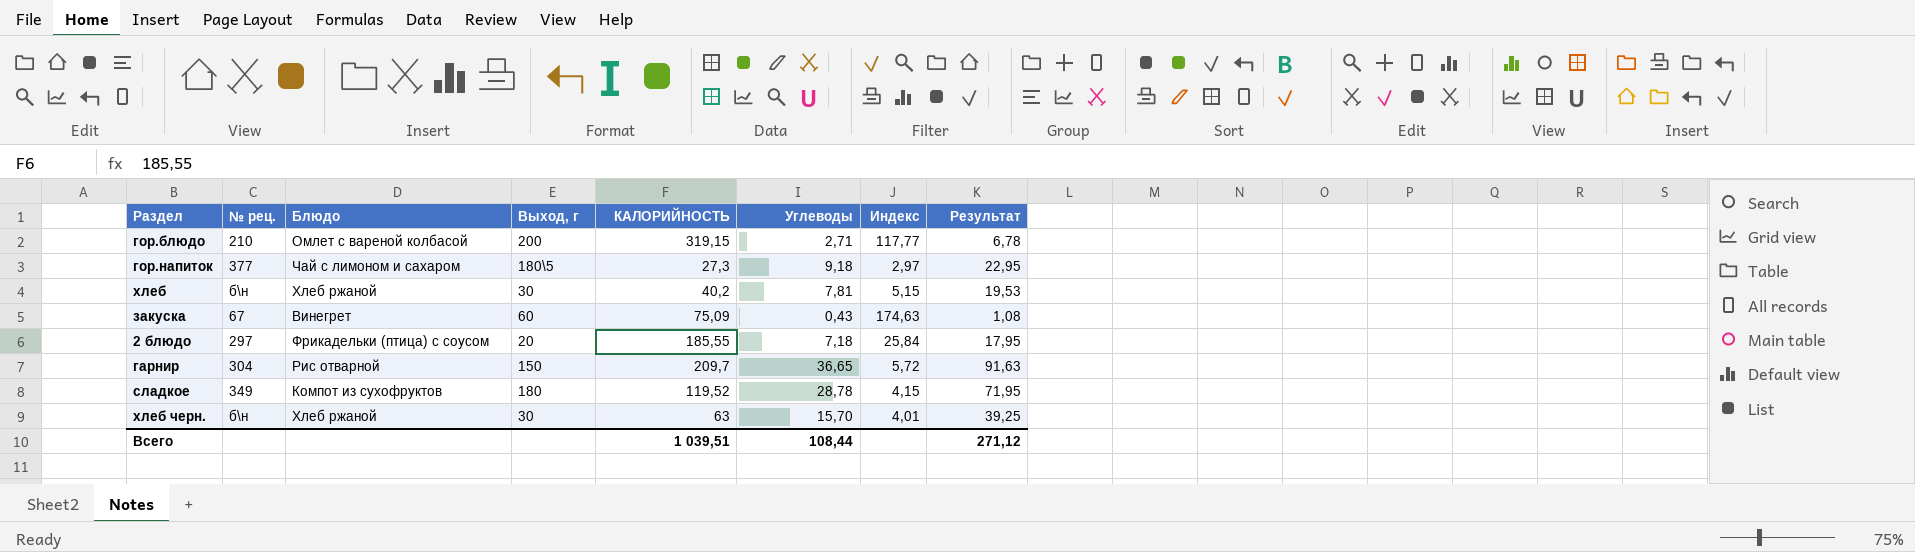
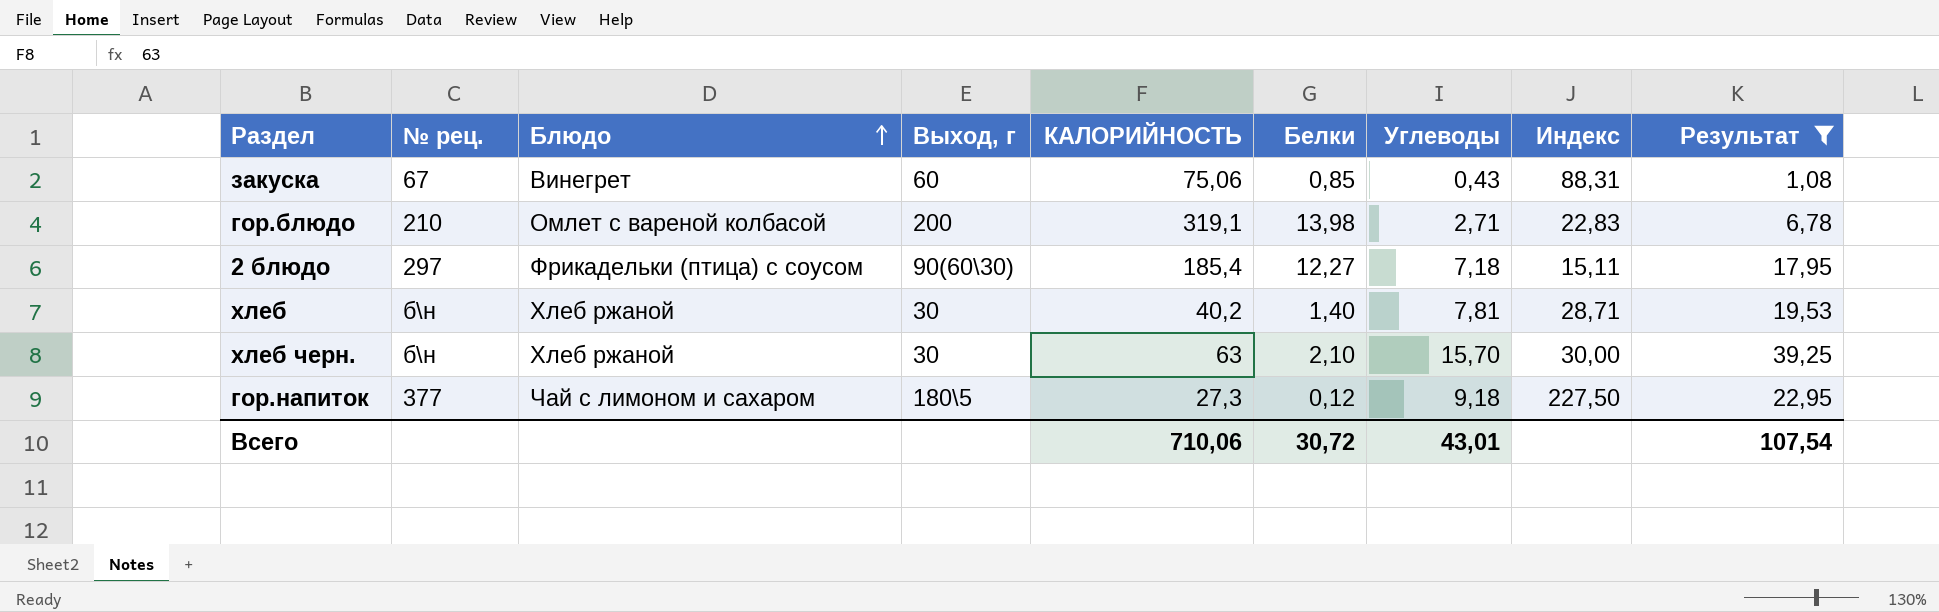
filter: none -> Результат <= 39,25
row order: none -> Блюдо ascending
column Белки | position: none -> 6
column Индекс | formula: [КАЛОРИЙНОСТЬ] / [Углеводы] -> [КАЛОРИЙНОСТЬ] / [Белки]
закуска | КАЛОРИЙНОСТЬ: 75,09 -> 75,06
гор.блюдо | КАЛОРИЙНОСТЬ: 319,15 -> 319,1
2 блюдо | Выход, г: 20 -> 90(60\30)
2 блюдо | КАЛОРИЙНОСТЬ: 185,55 -> 185,4
Всего | КАЛОРИЙНОСТЬ: 1 039,51 -> 710,06
Всего | Углеводы: 108,44 -> 43,01
Всего | Результат: 271,12 -> 107,54

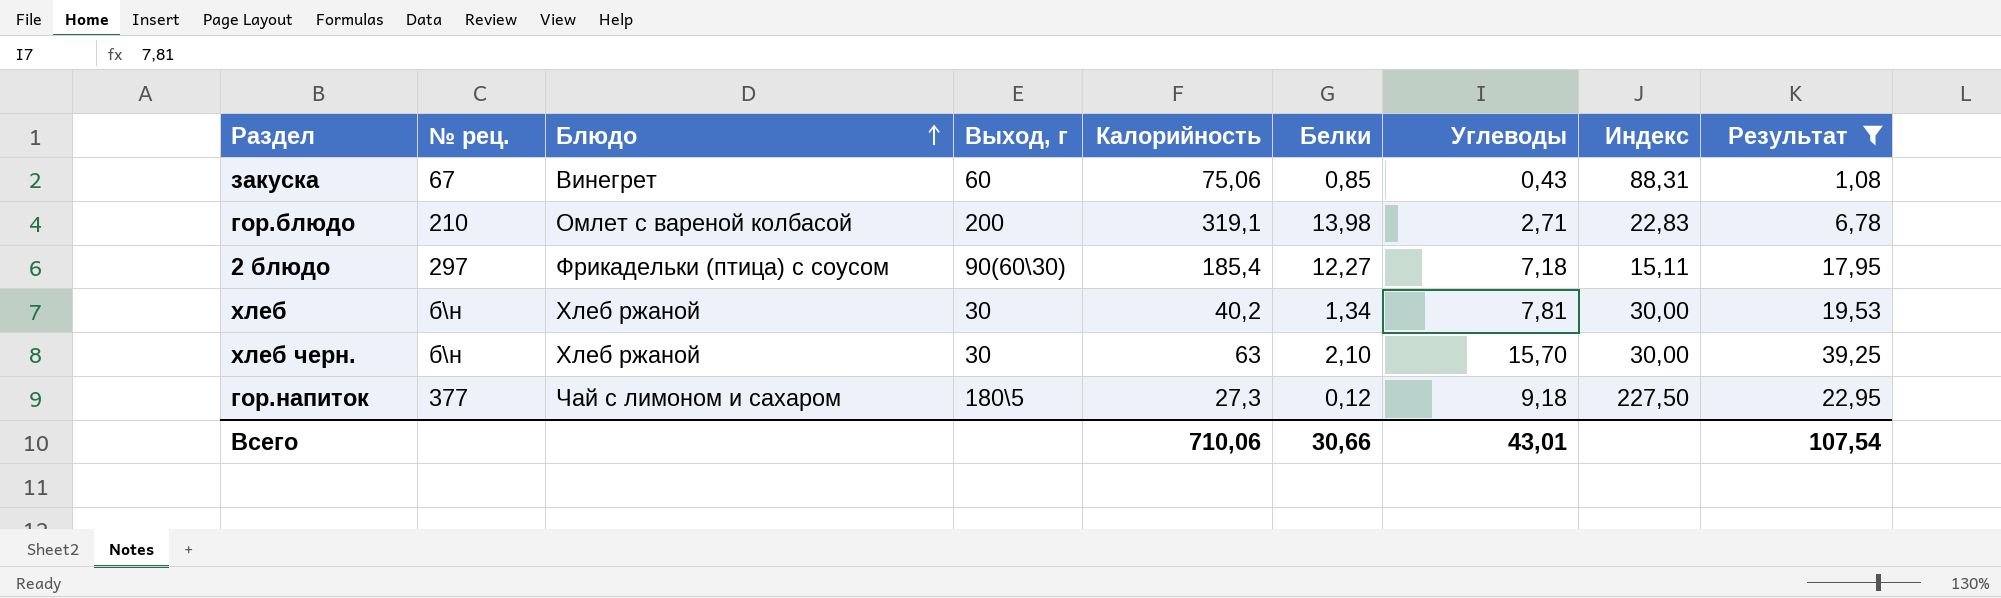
column name: КАЛОРИЙНОСТЬ -> Калорийность
хлеб | Белки: 1,40 -> 1,34
хлеб | Индекс: 28,71 -> 30,00
Всего | Белки: 30,72 -> 30,66

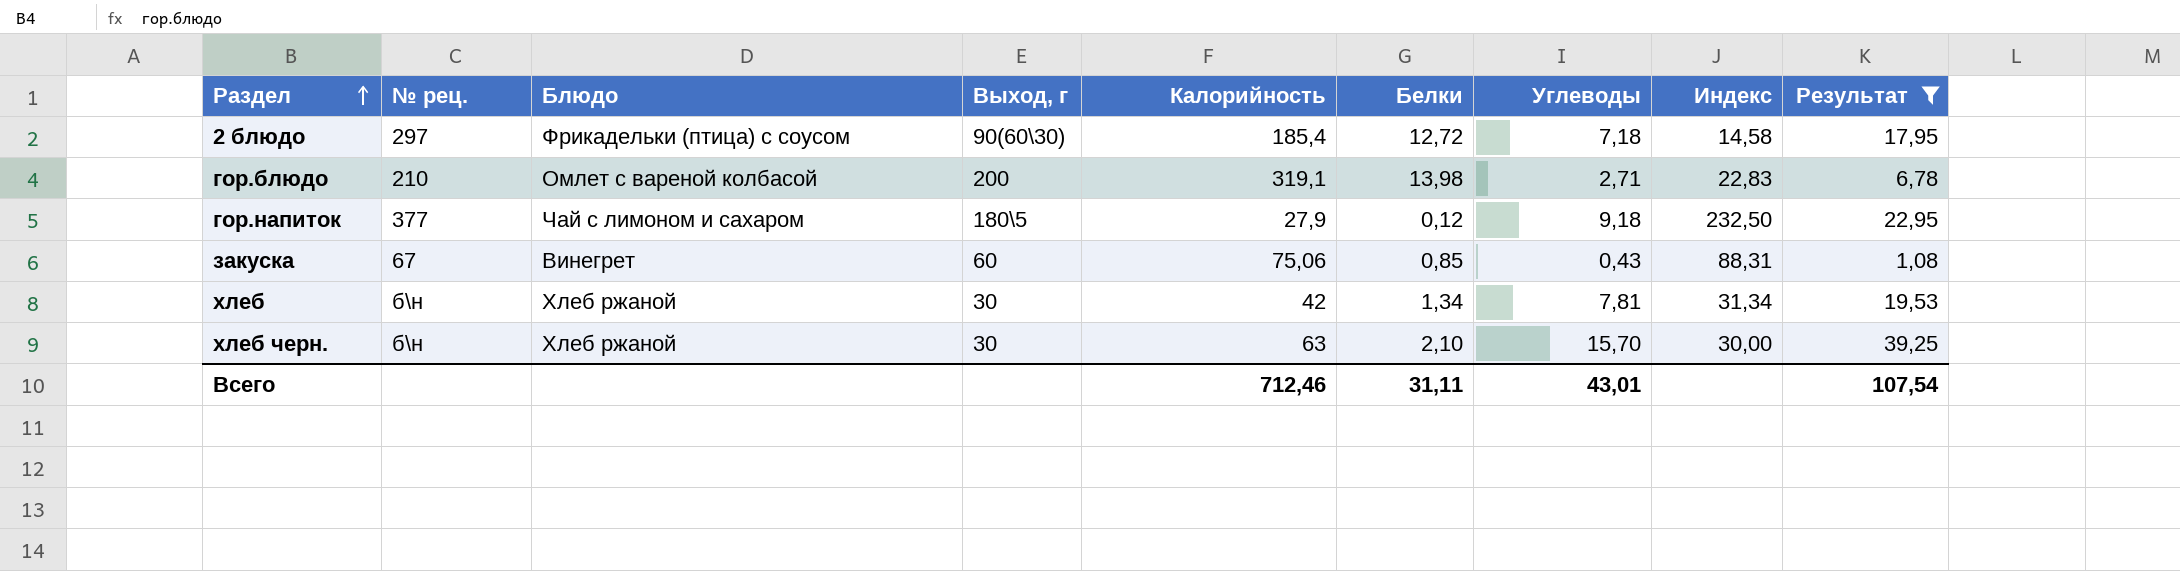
row order: Блюдо ascending -> Раздел ascending
2 блюдо | Белки: 12,27 -> 12,72
2 блюдо | Индекс: 15,11 -> 14,58
гор.напиток | Калорийность: 27,3 -> 27,9
гор.напиток | Индекс: 227,50 -> 232,50
хлеб | Калорийность: 40,2 -> 42
хлеб | Индекс: 30,00 -> 31,34
Всего | Калорийность: 710,06 -> 712,46
Всего | Белки: 30,66 -> 31,11

